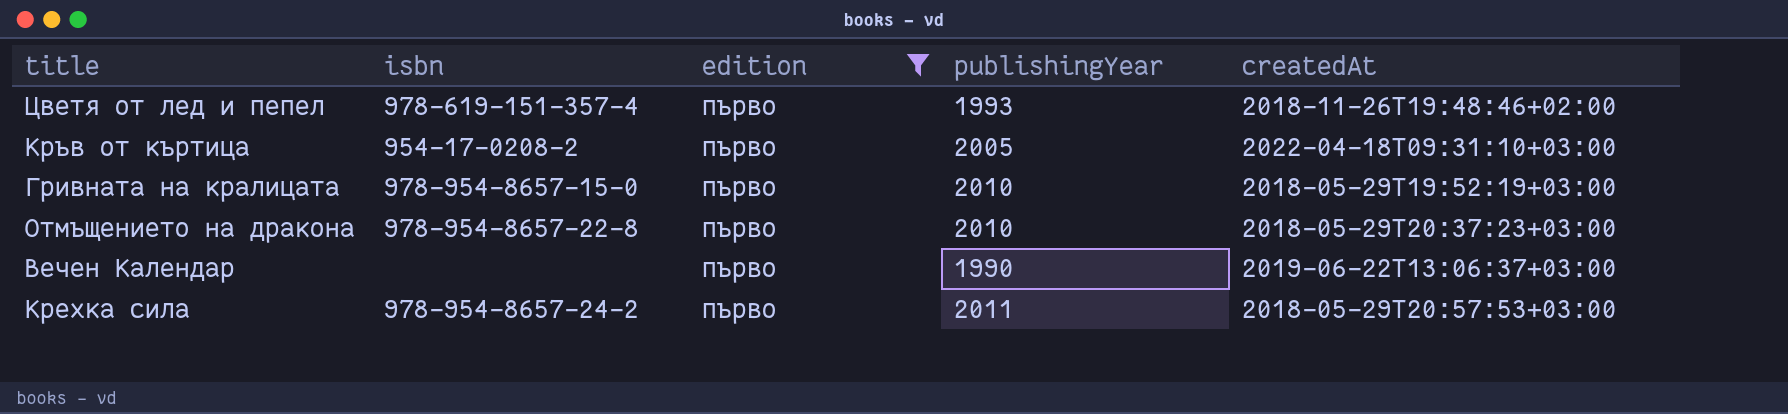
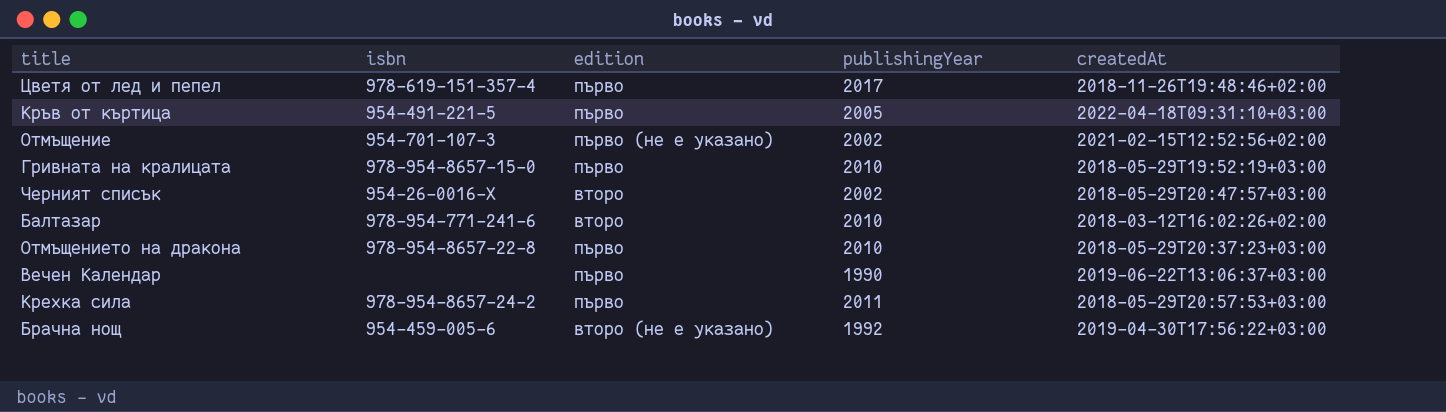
filter: edition = първо -> none
Цветя от лед и пепел | publishingYear: 1993 -> 2017
Кръв от къртица | isbn: 954-17-0208-2 -> 954-491-221-5

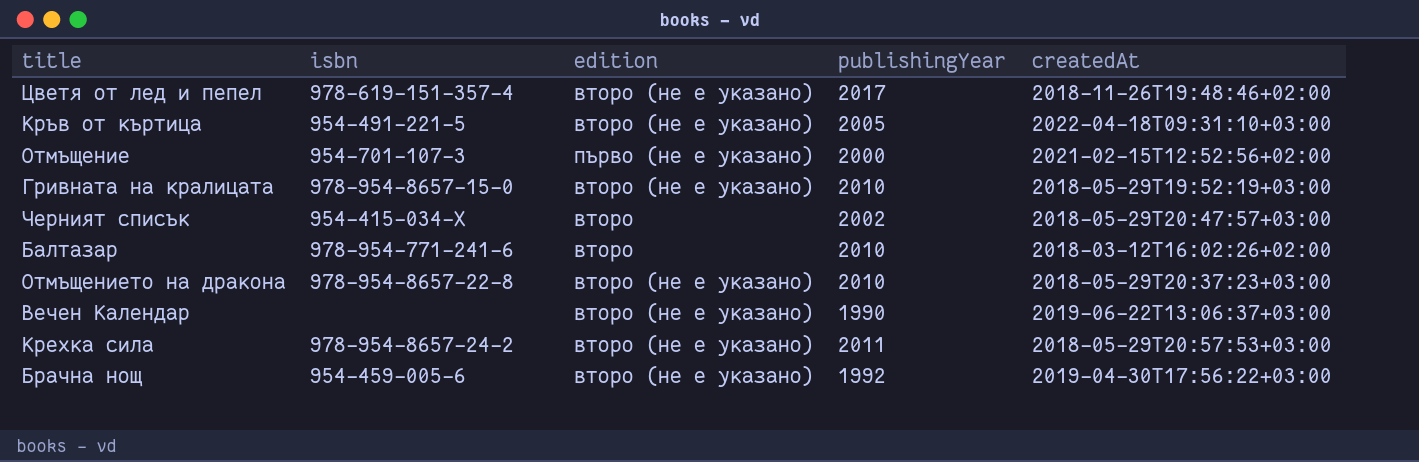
Цветя от лед и пепел | edition: първо -> второ (не е указано)
Кръв от къртица | edition: първо -> второ (не е указано)
Отмъщение | publishingYear: 2002 -> 2000
Гривната на кралицата | edition: първо -> второ (не е указано)
Черният списък | isbn: 954-26-0016-X -> 954-415-034-X
Отмъщението на дракона | edition: първо -> второ (не е указано)
Вечен Календар | edition: първо -> второ (не е указано)
Крехка сила | edition: първо -> второ (не е указано)

